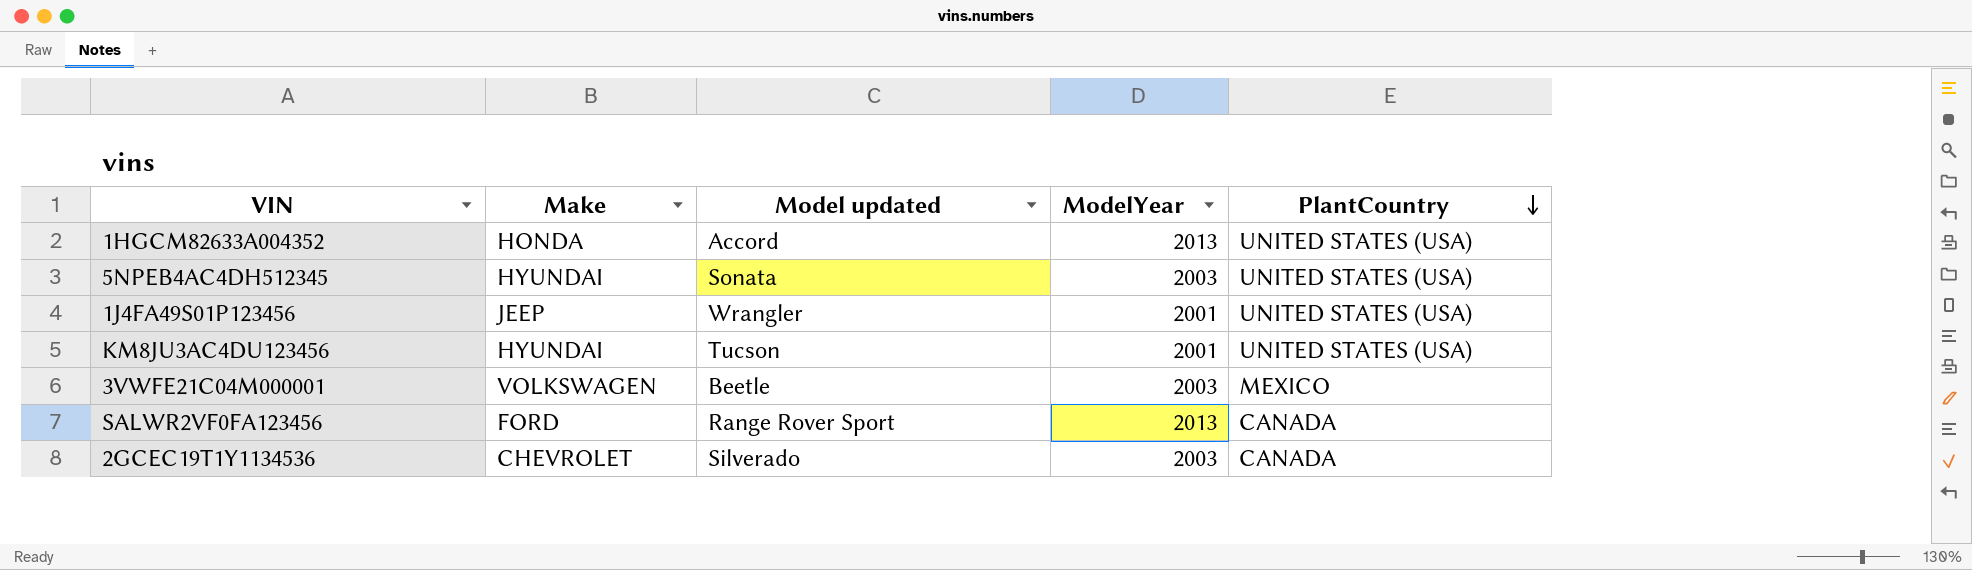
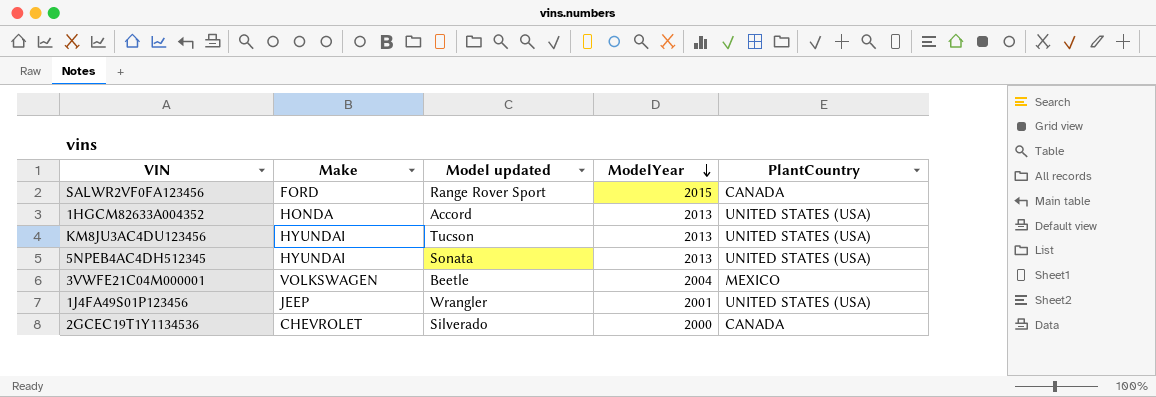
row order: PlantCountry descending -> ModelYear descending
SALWR2VF0FA123456 | ModelYear: 2013 -> 2015
KM8JU3AC4DU123456 | ModelYear: 2001 -> 2013
5NPEB4AC4DH512345 | ModelYear: 2003 -> 2013
3VWFE21C04M000001 | ModelYear: 2003 -> 2004
2GCEC19T1Y1134536 | ModelYear: 2003 -> 2000

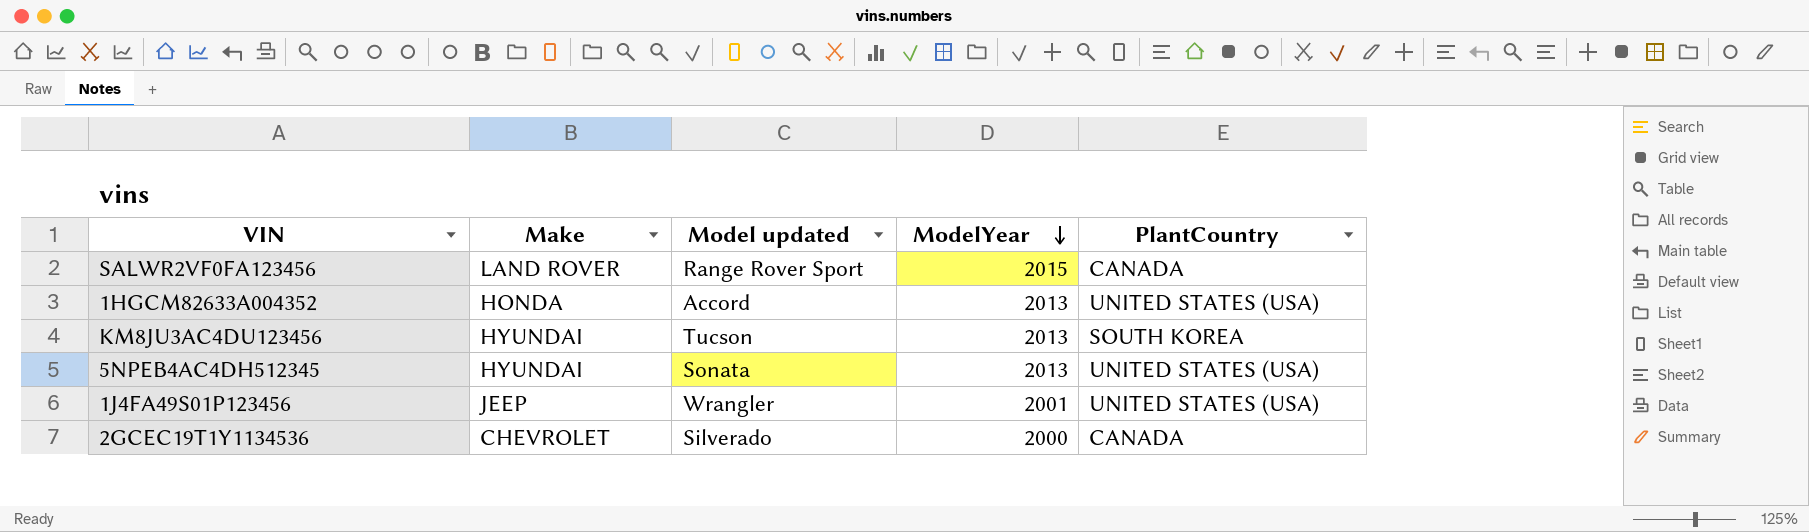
row 3VWFE21C04M000001: VOLKSWAGEN | Beetle | 2004 | MEXICO -> none
SALWR2VF0FA123456 | Make: FORD -> LAND ROVER
KM8JU3AC4DU123456 | PlantCountry: UNITED STATES (USA) -> SOUTH KOREA

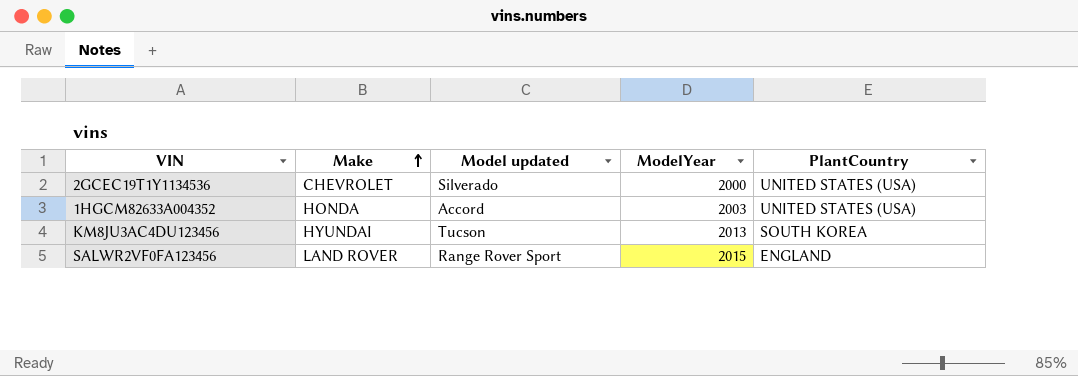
row order: ModelYear descending -> Make ascending
row 5NPEB4AC4DH512345: HYUNDAI | Sonata | 2013 | UNITED STATES (USA) -> none
row 1J4FA49S01P123456: JEEP | Wrangler | 2001 | UNITED STATES (USA) -> none
2GCEC19T1Y1134536 | PlantCountry: CANADA -> UNITED STATES (USA)
1HGCM82633A004352 | ModelYear: 2013 -> 2003
SALWR2VF0FA123456 | PlantCountry: CANADA -> ENGLAND

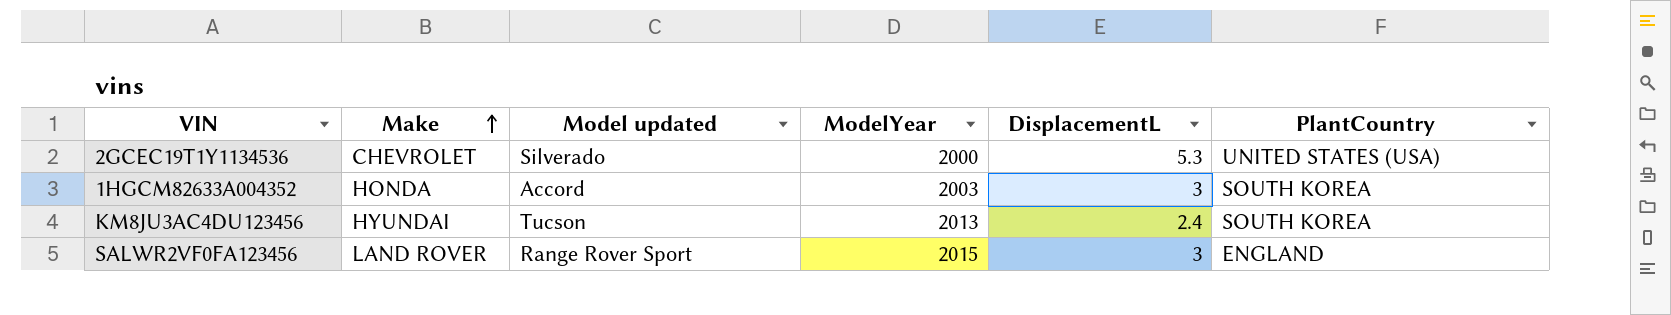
column DisplacementL | position: none -> 5
1HGCM82633A004352 | PlantCountry: UNITED STATES (USA) -> SOUTH KOREA

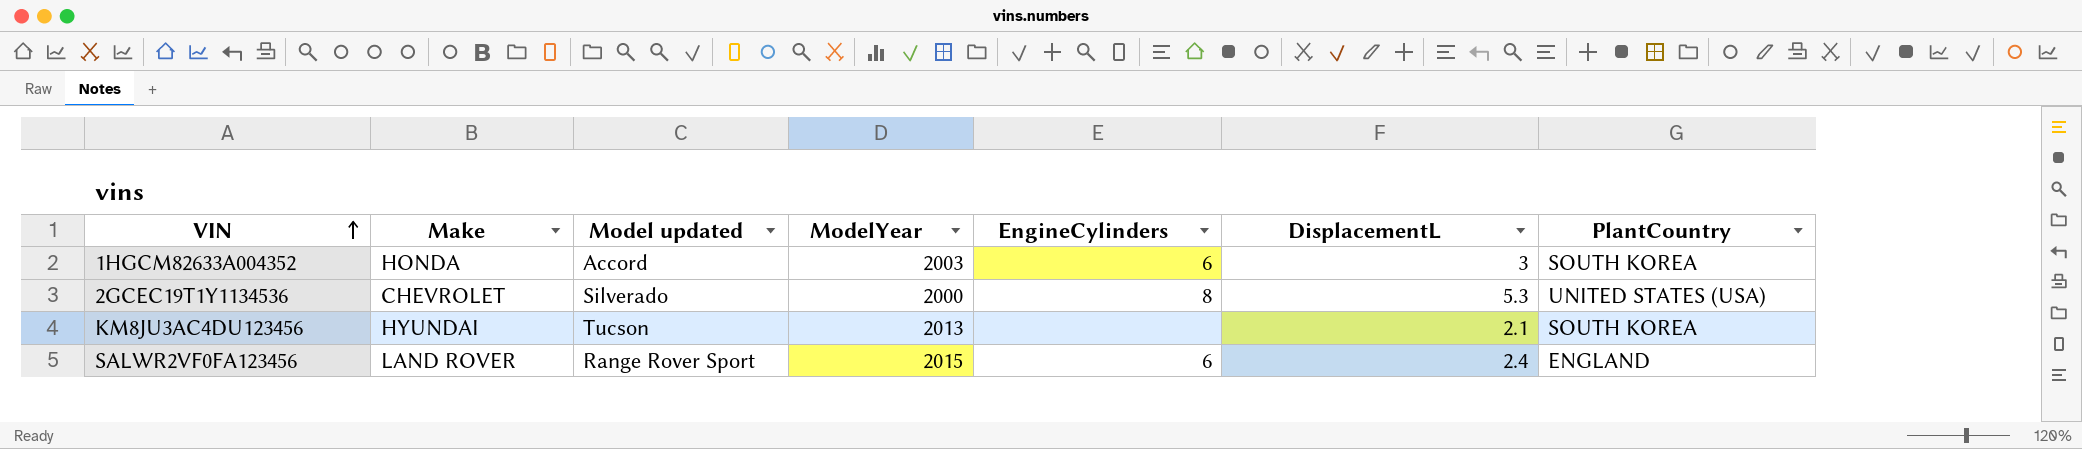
row order: Make ascending -> VIN ascending
column EngineCylinders | position: none -> 5
KM8JU3AC4DU123456 | DisplacementL: 2.4 -> 2.1
SALWR2VF0FA123456 | DisplacementL: 3 -> 2.4

